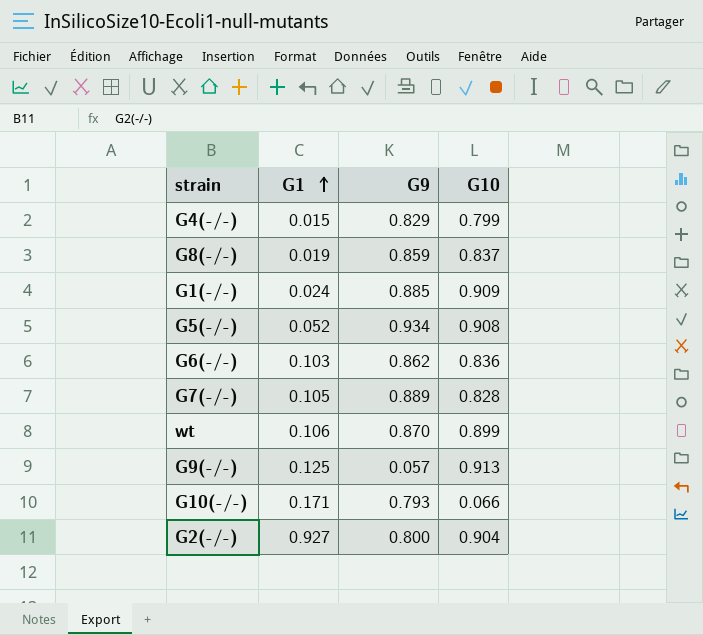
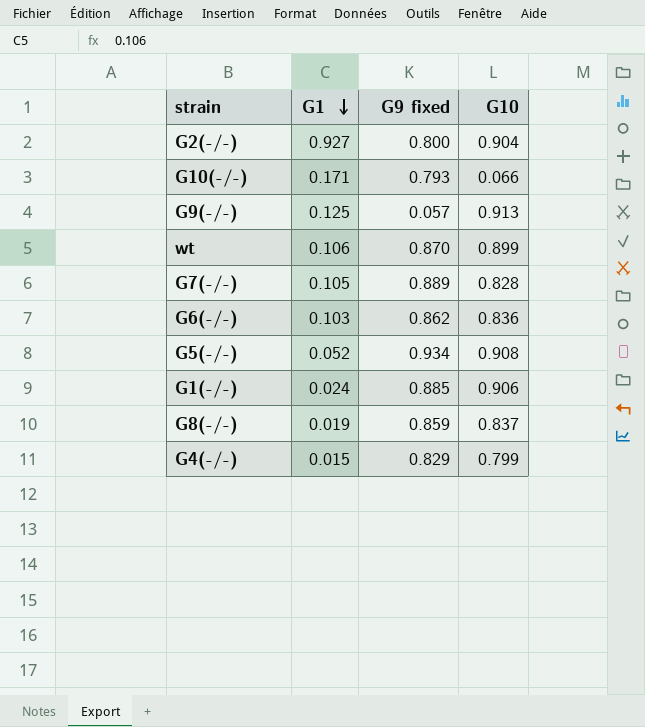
row order: G1 ascending -> G1 descending
column name: G9 -> G9 fixed
G1(-/-) | G10: 0.909 -> 0.906

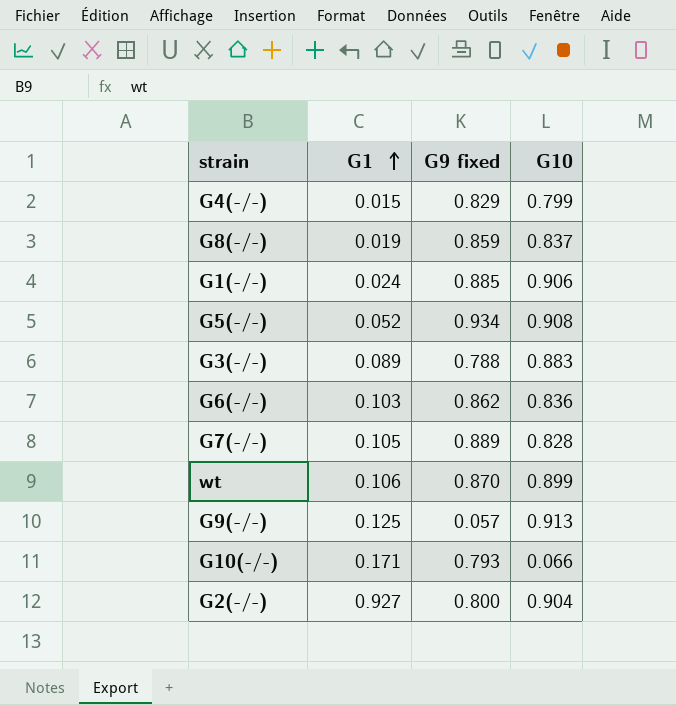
row order: G1 descending -> G1 ascending
row G3(-/-): none -> 0.089 | 0.788 | 0.883

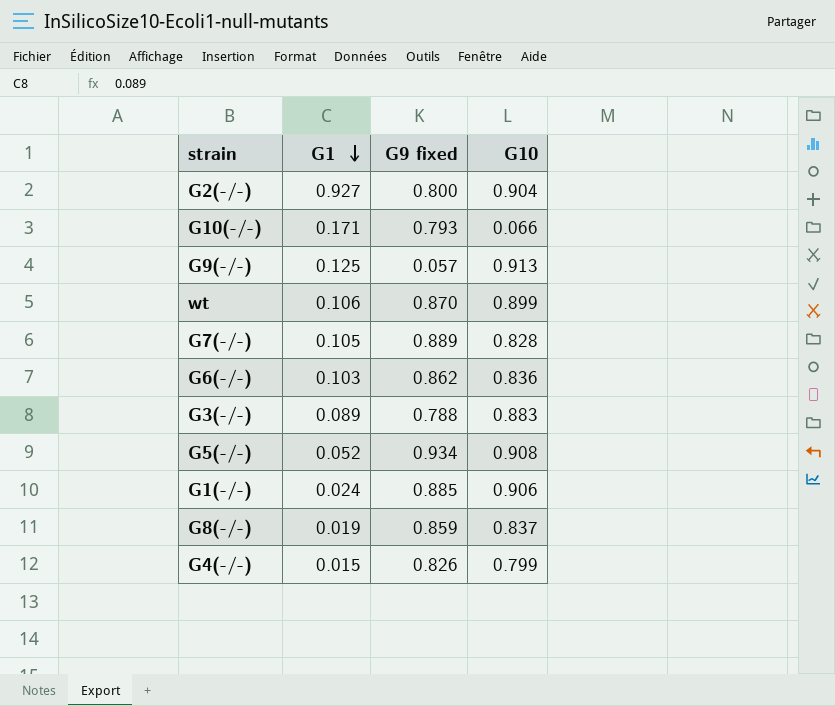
row order: G1 ascending -> G1 descending
G4(-/-) | G9 fixed: 0.829 -> 0.826

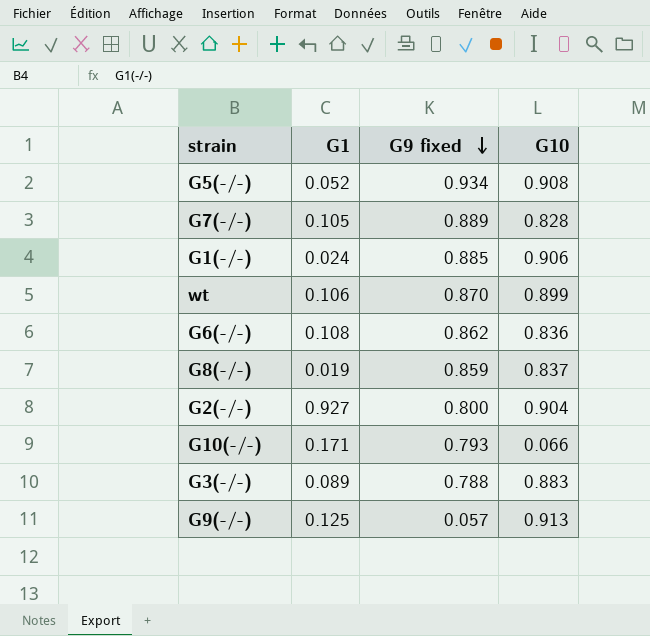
row order: G1 descending -> G9 fixed descending
row G4(-/-): 0.015 | 0.826 | 0.799 -> none
G6(-/-) | G1: 0.103 -> 0.108

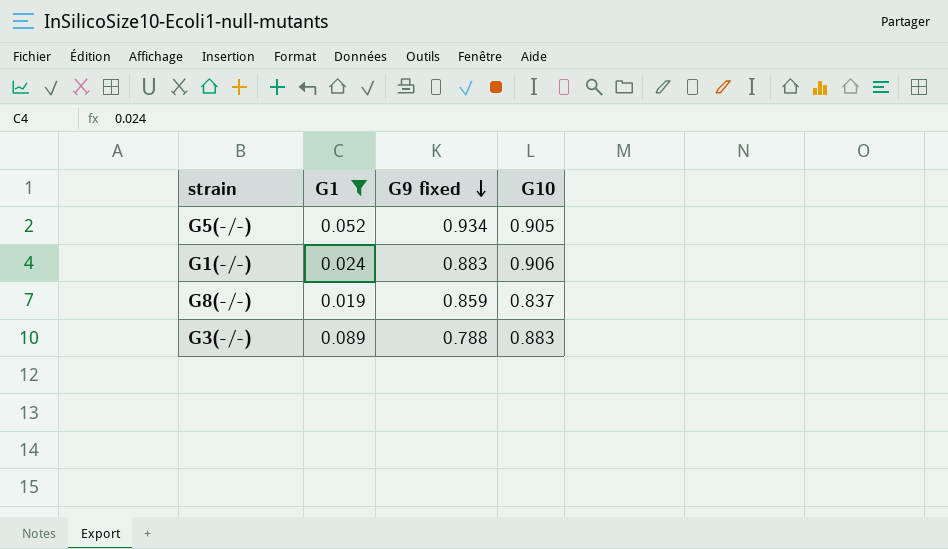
filter: none -> G1 <= 0.089
G5(-/-) | G10: 0.908 -> 0.905
G1(-/-) | G9 fixed: 0.885 -> 0.883

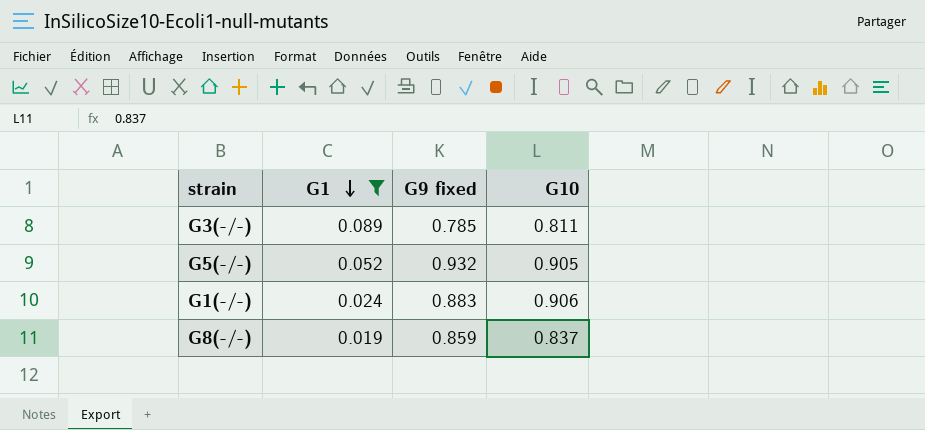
row order: G9 fixed descending -> G1 descending
G3(-/-) | G9 fixed: 0.788 -> 0.785
G3(-/-) | G10: 0.883 -> 0.811
G5(-/-) | G9 fixed: 0.934 -> 0.932

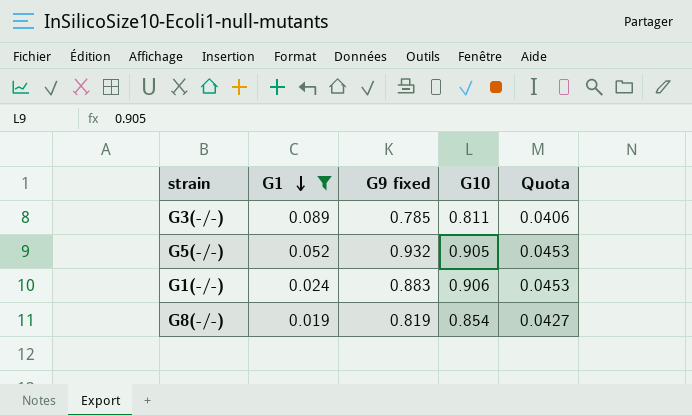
column Quota | formula: none -> [G10] * 0.05
G8(-/-) | G9 fixed: 0.859 -> 0.819
G8(-/-) | G10: 0.837 -> 0.854

